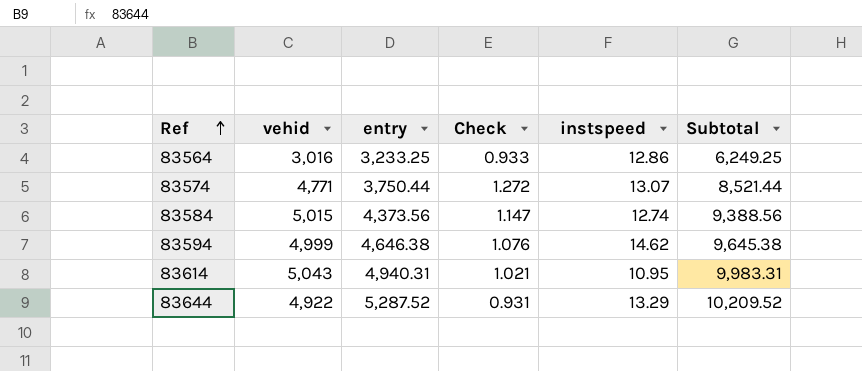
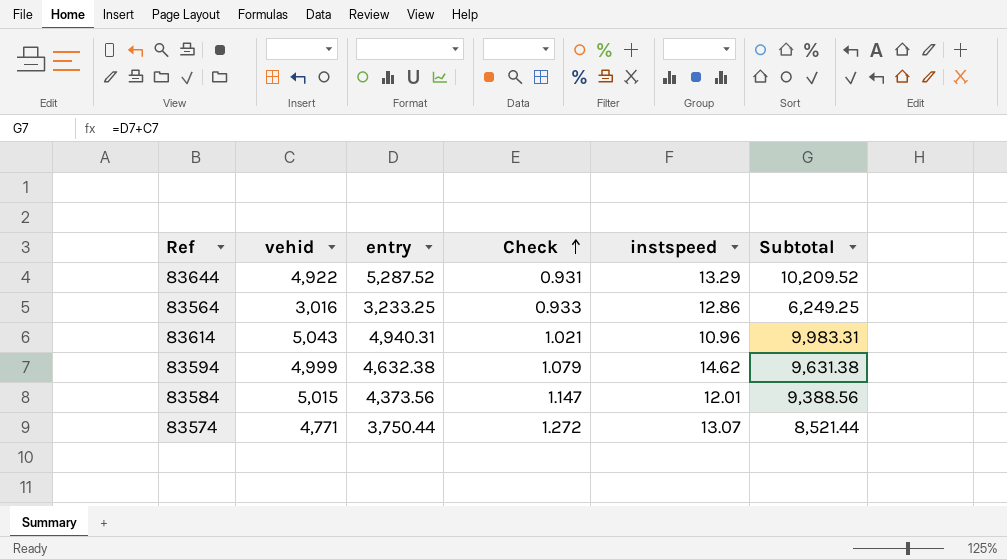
row order: Ref ascending -> Check ascending
83614 | instspeed: 10.95 -> 10.96
83594 | entry: 4,646.38 -> 4,632.38
83594 | Check: 1.076 -> 1.079
83594 | Subtotal: 9,645.38 -> 9,631.38
83584 | instspeed: 12.74 -> 12.01

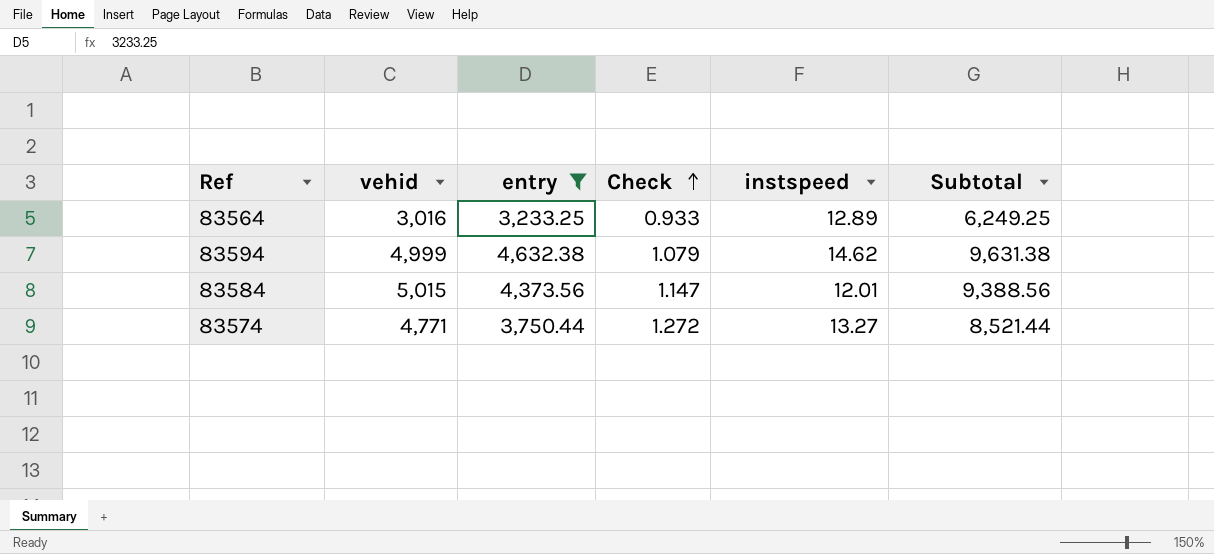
filter: none -> entry <= 4,632.38
83564 | instspeed: 12.86 -> 12.89
83574 | instspeed: 13.07 -> 13.27

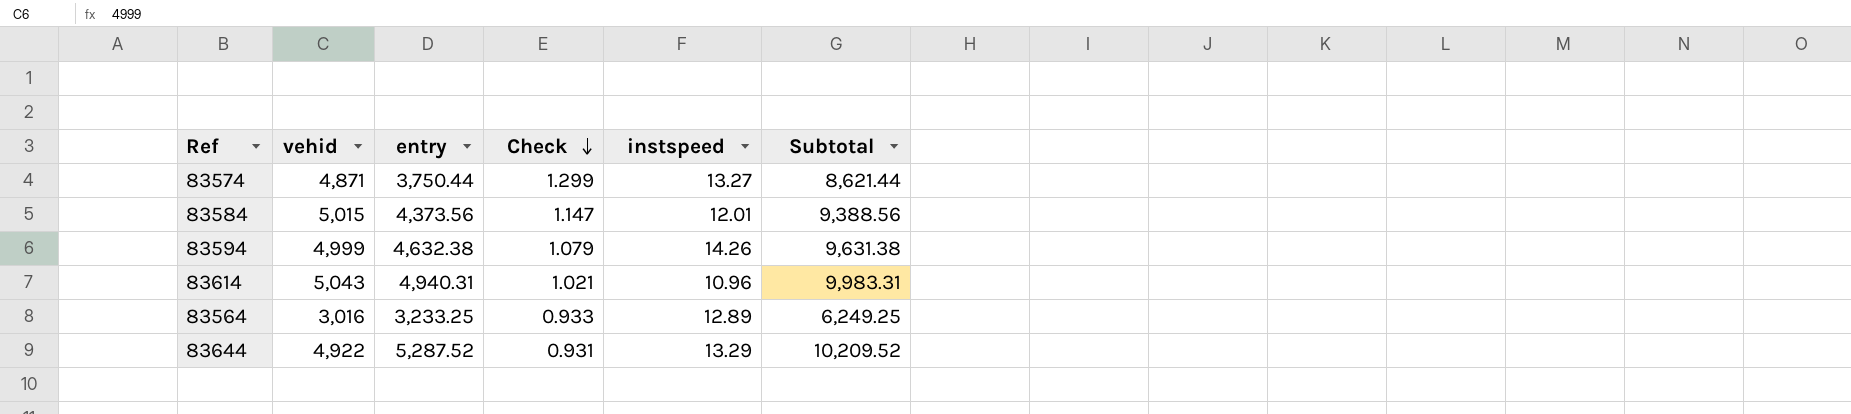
filter: entry <= 4,632.38 -> none
row order: Check ascending -> Check descending
83574 | vehid: 4,771 -> 4,871
83574 | Check: 1.272 -> 1.299
83574 | Subtotal: 8,521.44 -> 8,621.44
83594 | instspeed: 14.62 -> 14.26

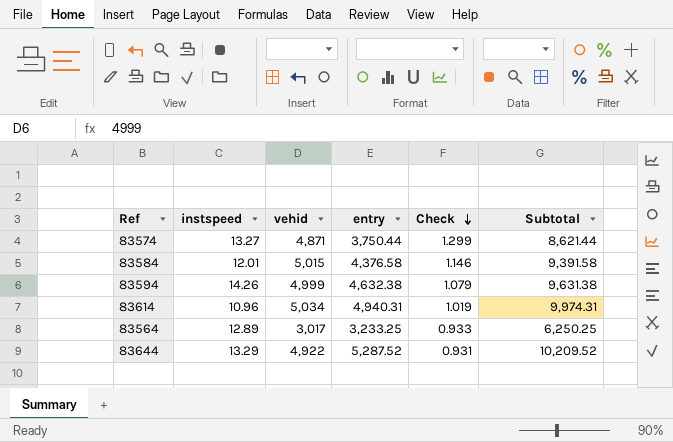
column instspeed | position: 5 -> 2
83584 | entry: 4,373.56 -> 4,376.58
83584 | Check: 1.147 -> 1.146
83584 | Subtotal: 9,388.56 -> 9,391.58
83614 | vehid: 5,043 -> 5,034
83614 | Check: 1.021 -> 1.019
83614 | Subtotal: 9,983.31 -> 9,974.31
83564 | vehid: 3,016 -> 3,017
83564 | Subtotal: 6,249.25 -> 6,250.25

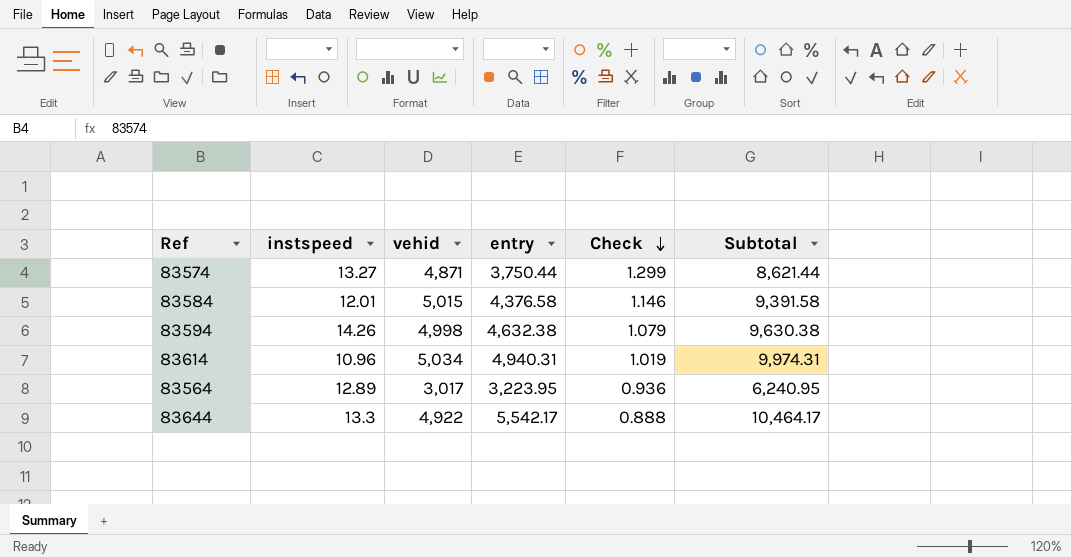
83594 | vehid: 4,999 -> 4,998
83594 | Subtotal: 9,631.38 -> 9,630.38
83564 | entry: 3,233.25 -> 3,223.95
83564 | Check: 0.933 -> 0.936
83564 | Subtotal: 6,250.25 -> 6,240.95
83644 | instspeed: 13.29 -> 13.3
83644 | entry: 5,287.52 -> 5,542.17
83644 | Check: 0.931 -> 0.888
83644 | Subtotal: 10,209.52 -> 10,464.17

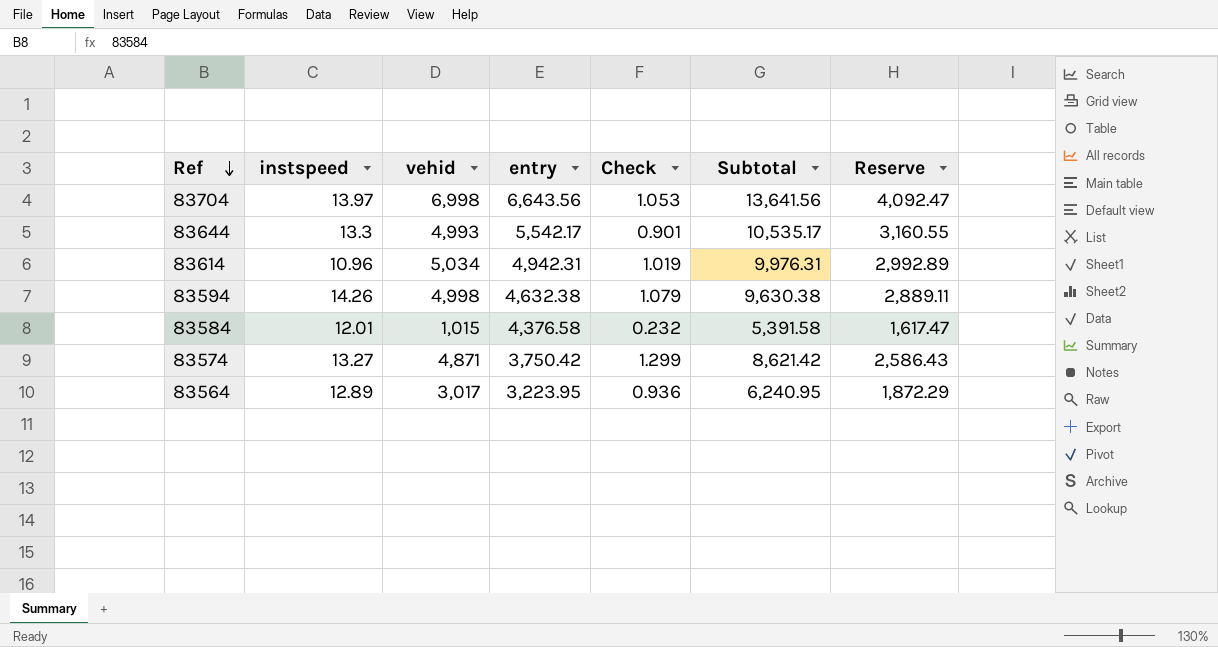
row order: Check descending -> Ref descending
column Reserve | formula: none -> [Subtotal] * 0.3
row 83704: none -> 13.97 | 6,998 | 6,643.56 | 1.053 | 13,641.56 | 4,092.47
83644 | vehid: 4,922 -> 4,993
83644 | Check: 0.888 -> 0.901
83644 | Subtotal: 10,464.17 -> 10,535.17
83614 | entry: 4,940.31 -> 4,942.31
83614 | Subtotal: 9,974.31 -> 9,976.31
83584 | vehid: 5,015 -> 1,015
83584 | Check: 1.146 -> 0.232
83584 | Subtotal: 9,391.58 -> 5,391.58
83574 | entry: 3,750.44 -> 3,750.42
83574 | Subtotal: 8,621.44 -> 8,621.42

